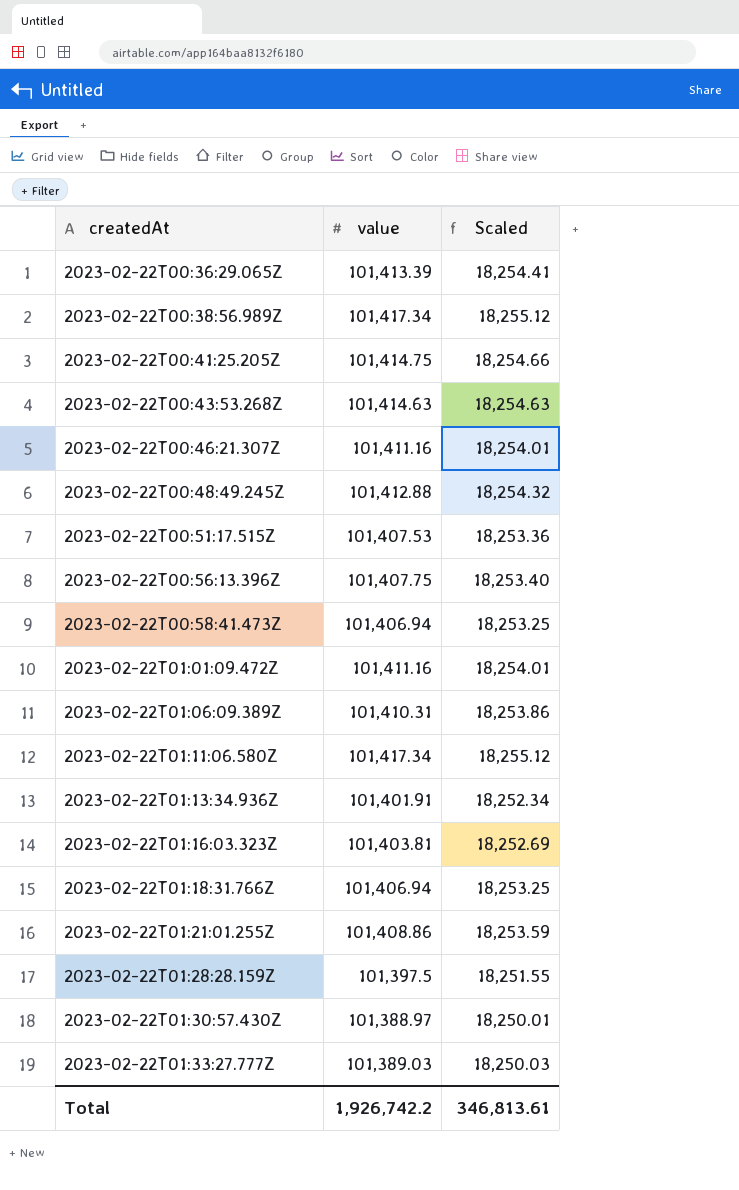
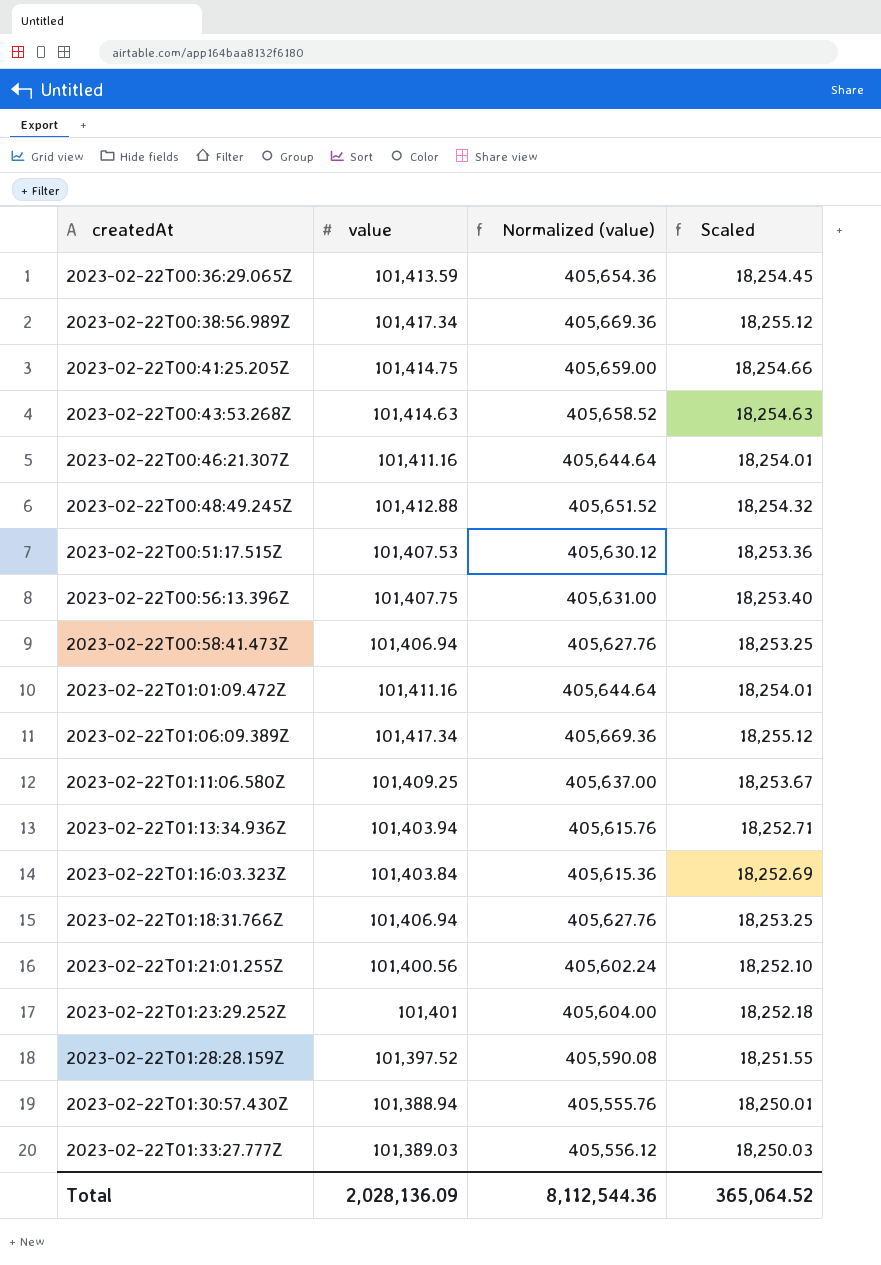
column Normalized (value) | formula: none -> [value] * 4
2023-02-22T00:36:29.065Z | value: 101,413.39 -> 101,413.59
2023-02-22T00:36:29.065Z | Scaled: 18,254.41 -> 18,254.45
2023-02-22T01:06:09.389Z | value: 101,410.31 -> 101,417.34
2023-02-22T01:06:09.389Z | Scaled: 18,253.86 -> 18,255.12
2023-02-22T01:11:06.580Z | value: 101,417.34 -> 101,409.25
2023-02-22T01:11:06.580Z | Scaled: 18,255.12 -> 18,253.67
2023-02-22T01:13:34.936Z | value: 101,401.91 -> 101,403.94
2023-02-22T01:13:34.936Z | Scaled: 18,252.34 -> 18,252.71
2023-02-22T01:16:03.323Z | value: 101,403.81 -> 101,403.84
2023-02-22T01:21:01.255Z | value: 101,408.86 -> 101,400.56
2023-02-22T01:21:01.255Z | Scaled: 18,253.59 -> 18,252.10
row 2023-02-22T01:23:29.252Z: none -> 101,401 | 405,604.00 | 18,252.18
2023-02-22T01:28:28.159Z | value: 101,397.5 -> 101,397.52
2023-02-22T01:30:57.430Z | value: 101,388.97 -> 101,388.94
Total | value: 1,926,742.2 -> 2,028,136.09
Total | Scaled: 346,813.61 -> 365,064.52

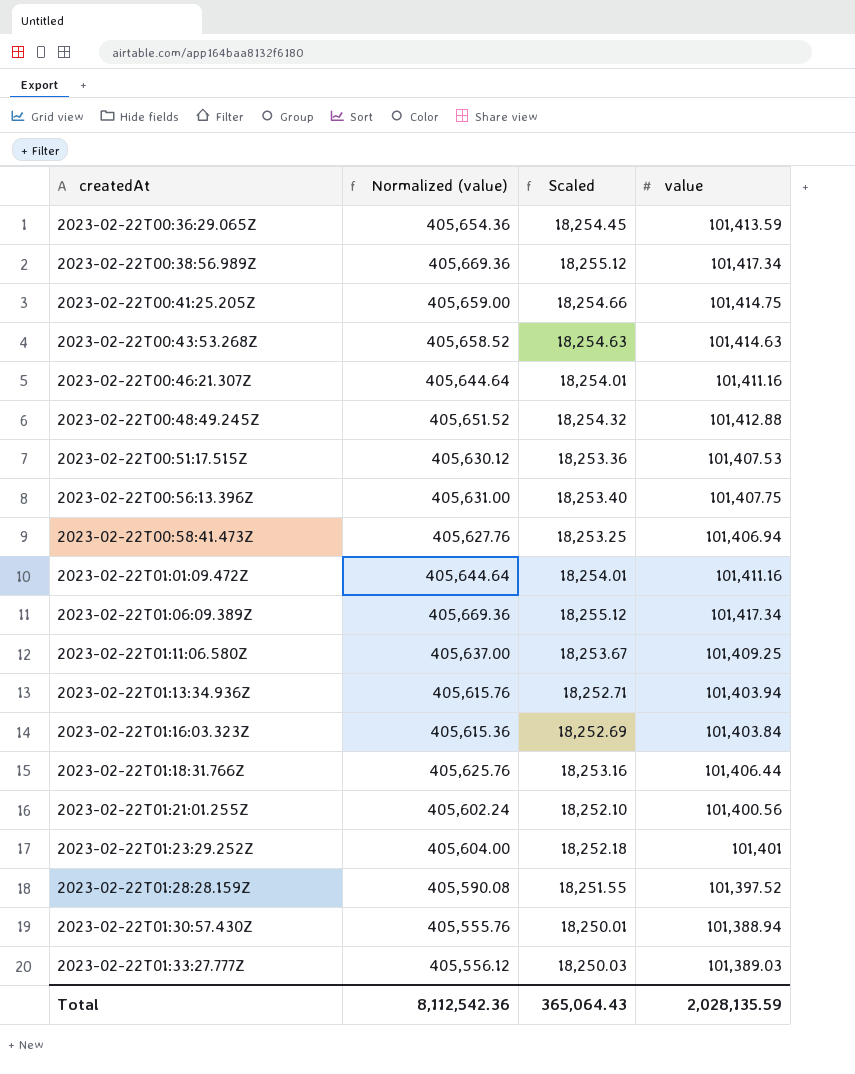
column value | position: 2 -> 4
2023-02-22T01:18:31.766Z | Normalized (value): 405,627.76 -> 405,625.76
2023-02-22T01:18:31.766Z | Scaled: 18,253.25 -> 18,253.16
2023-02-22T01:18:31.766Z | value: 101,406.94 -> 101,406.44
Total | Normalized (value): 8,112,544.36 -> 8,112,542.36
Total | Scaled: 365,064.52 -> 365,064.43
Total | value: 2,028,136.09 -> 2,028,135.59

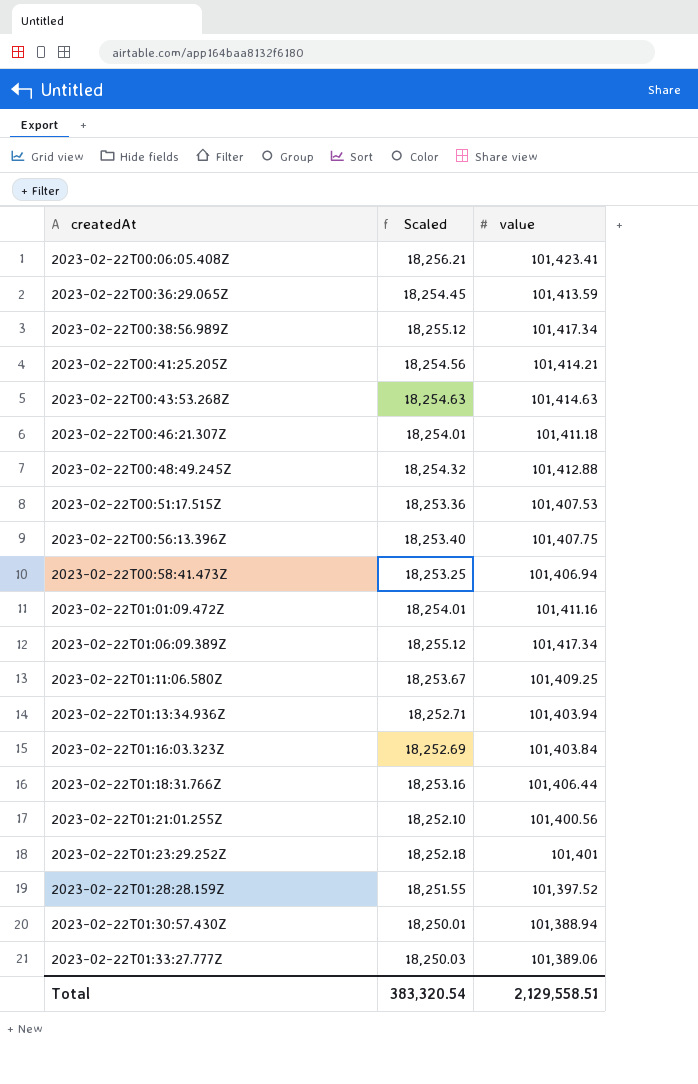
column Normalized (value) | formula: [value] * 4 -> none
row 2023-02-22T00:06:05.408Z: none -> 18,256.21 | 101,423.41
2023-02-22T00:41:25.205Z | Scaled: 18,254.66 -> 18,254.56
2023-02-22T00:41:25.205Z | value: 101,414.75 -> 101,414.21
2023-02-22T00:46:21.307Z | value: 101,411.16 -> 101,411.18
2023-02-22T01:33:27.777Z | value: 101,389.03 -> 101,389.06
Total | Scaled: 365,064.43 -> 383,320.54
Total | value: 2,028,135.59 -> 2,129,558.51

